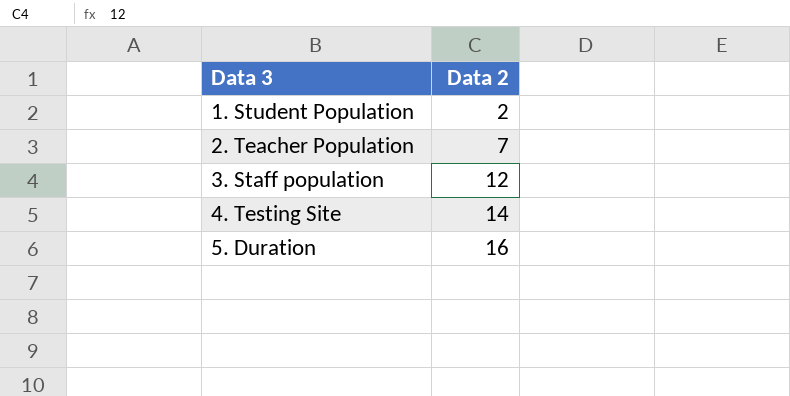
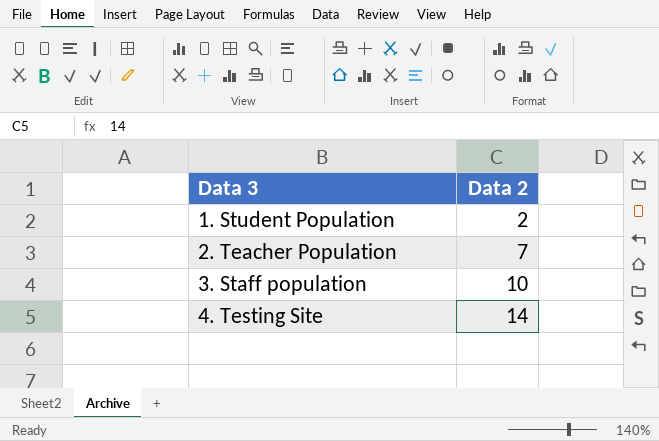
row 5. Duration: 16 -> none
3. Staff population | Data 2: 12 -> 10

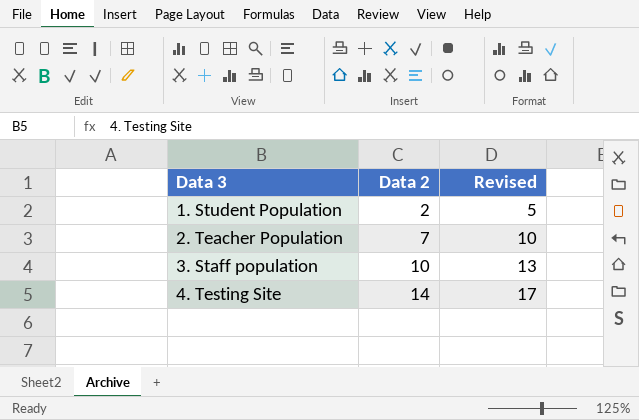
column Revised | formula: none -> [Data 2] + 3

